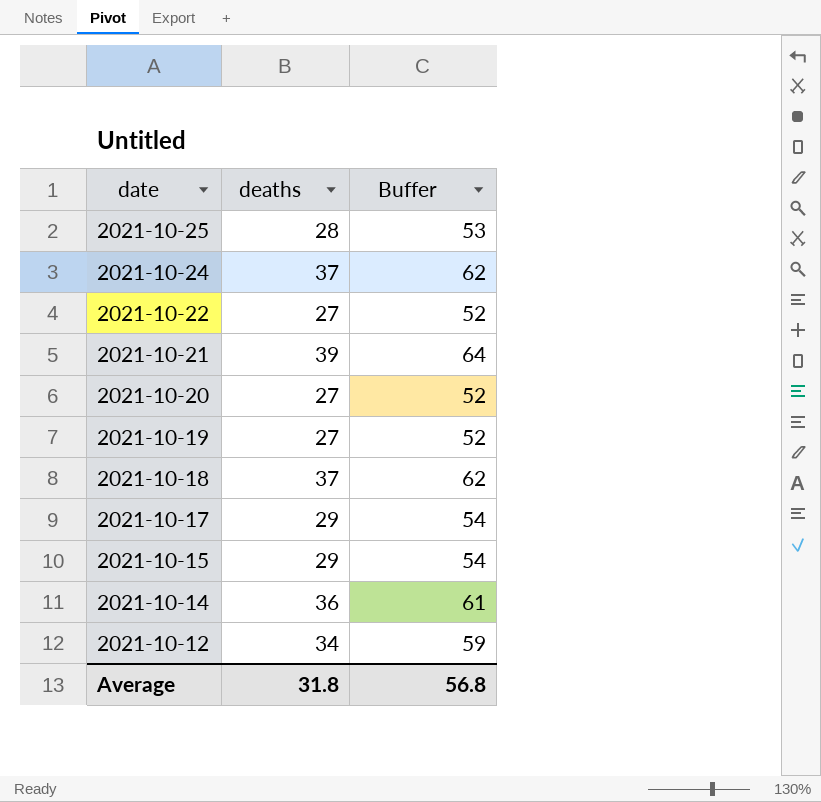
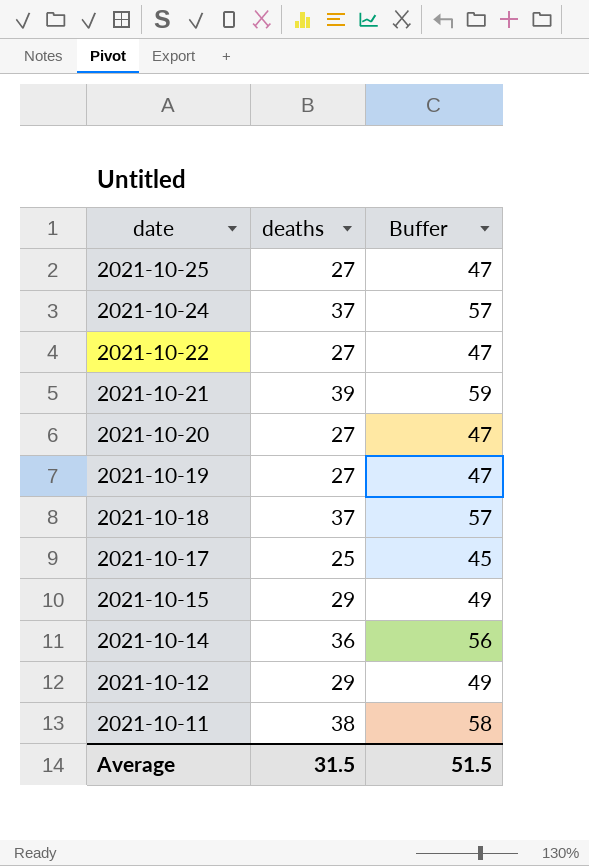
column Buffer | formula: [deaths] + 25 -> [deaths] + 20
2021-10-25 | deaths: 28 -> 27
2021-10-17 | deaths: 29 -> 25
2021-10-12 | deaths: 34 -> 29
row 2021-10-11: none -> 38 | 58
Average | deaths: 31.8 -> 31.5
Average | Buffer: 56.8 -> 51.5

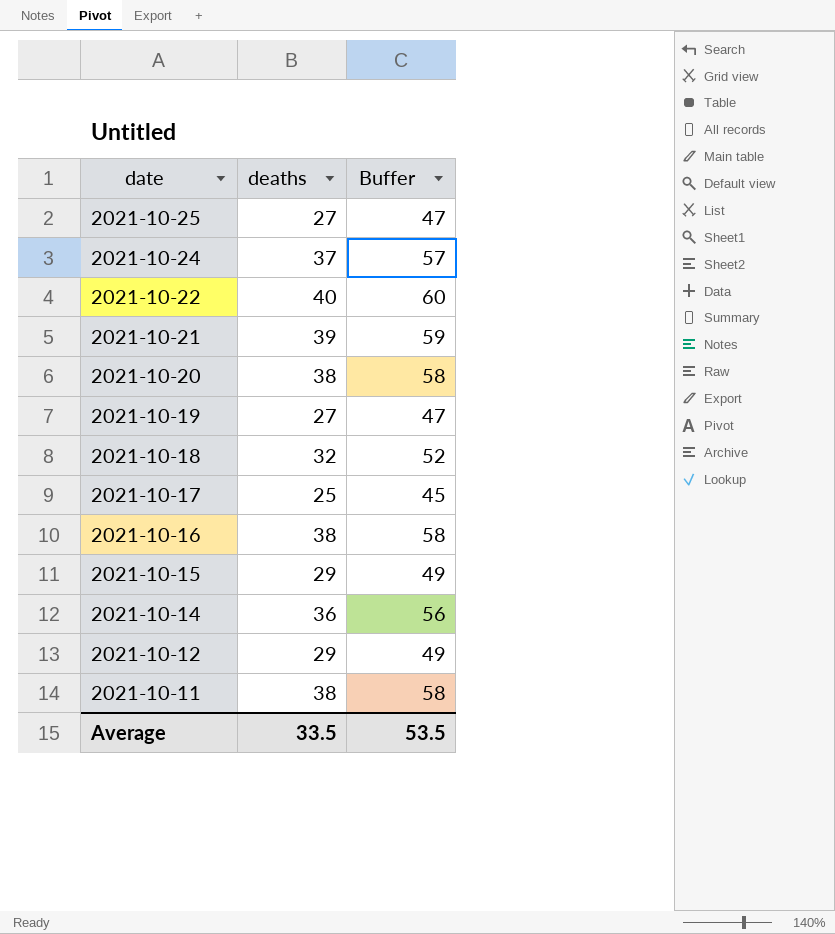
2021-10-22 | deaths: 27 -> 40
2021-10-22 | Buffer: 47 -> 60
2021-10-20 | deaths: 27 -> 38
2021-10-20 | Buffer: 47 -> 58
2021-10-18 | deaths: 37 -> 32
2021-10-18 | Buffer: 57 -> 52
row 2021-10-16: none -> 38 | 58
Average | deaths: 31.5 -> 33.5
Average | Buffer: 51.5 -> 53.5

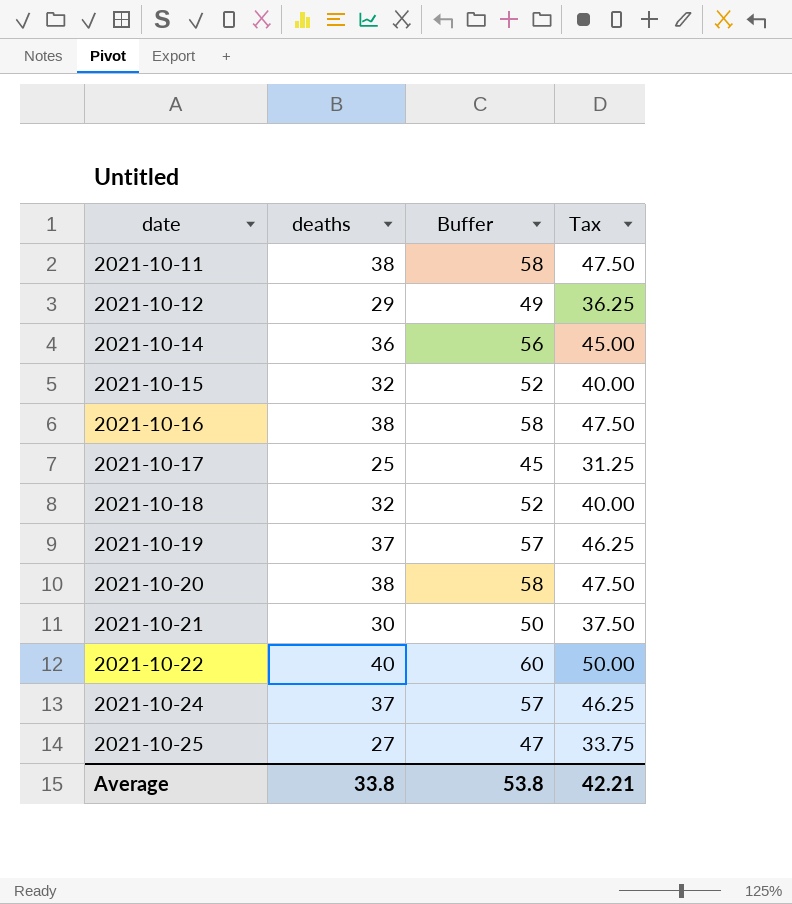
row order: date descending -> date ascending
column Tax | formula: none -> [deaths] * 1.25
2021-10-15 | deaths: 29 -> 32
2021-10-15 | Buffer: 49 -> 52
2021-10-19 | deaths: 27 -> 37
2021-10-19 | Buffer: 47 -> 57
2021-10-21 | deaths: 39 -> 30
2021-10-21 | Buffer: 59 -> 50
Average | deaths: 33.5 -> 33.8
Average | Buffer: 53.5 -> 53.8

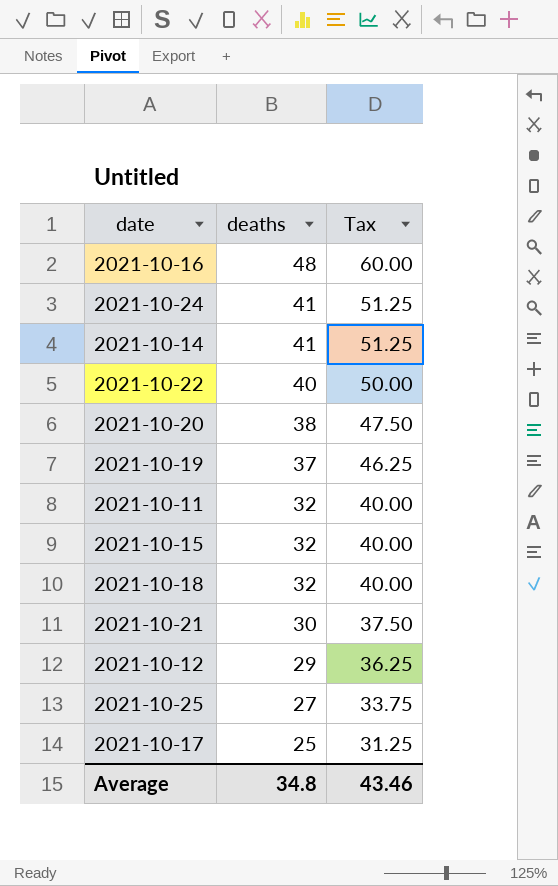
row order: date ascending -> deaths descending
column Buffer | formula: [deaths] + 20 -> none
2021-10-16 | deaths: 38 -> 48
2021-10-16 | Tax: 47.50 -> 60.00
2021-10-24 | deaths: 37 -> 41
2021-10-24 | Tax: 46.25 -> 51.25
2021-10-14 | deaths: 36 -> 41
2021-10-14 | Tax: 45.00 -> 51.25
2021-10-11 | deaths: 38 -> 32
2021-10-11 | Tax: 47.50 -> 40.00
Average | deaths: 33.8 -> 34.8
Average | Tax: 42.21 -> 43.46

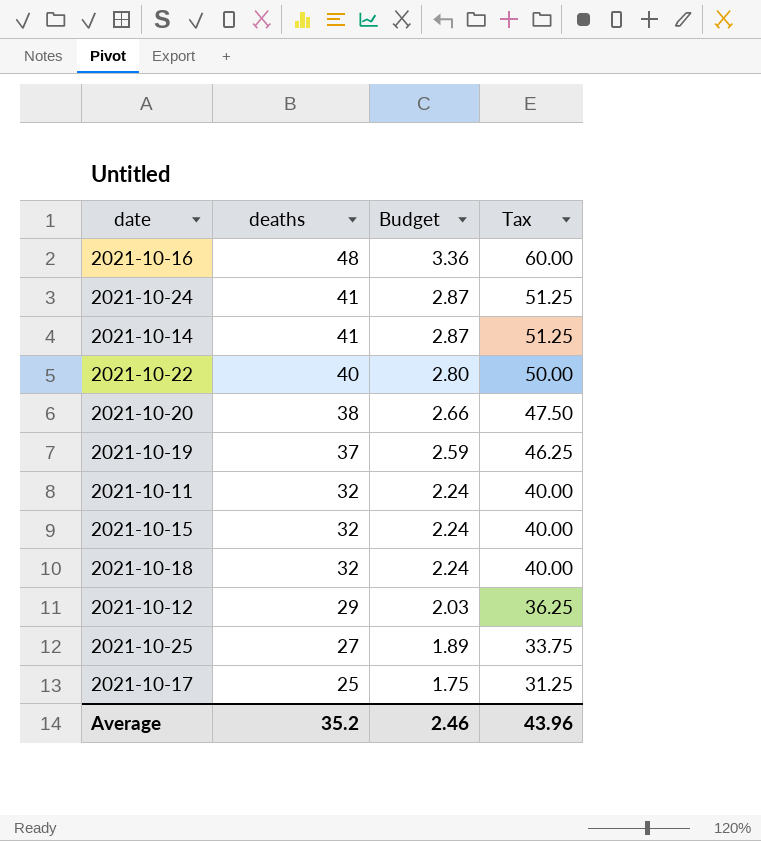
column Budget | formula: none -> [deaths] * 0.07
row 2021-10-21: 30 | 37.50 -> none
Average | deaths: 34.8 -> 35.2
Average | Tax: 43.46 -> 43.96

